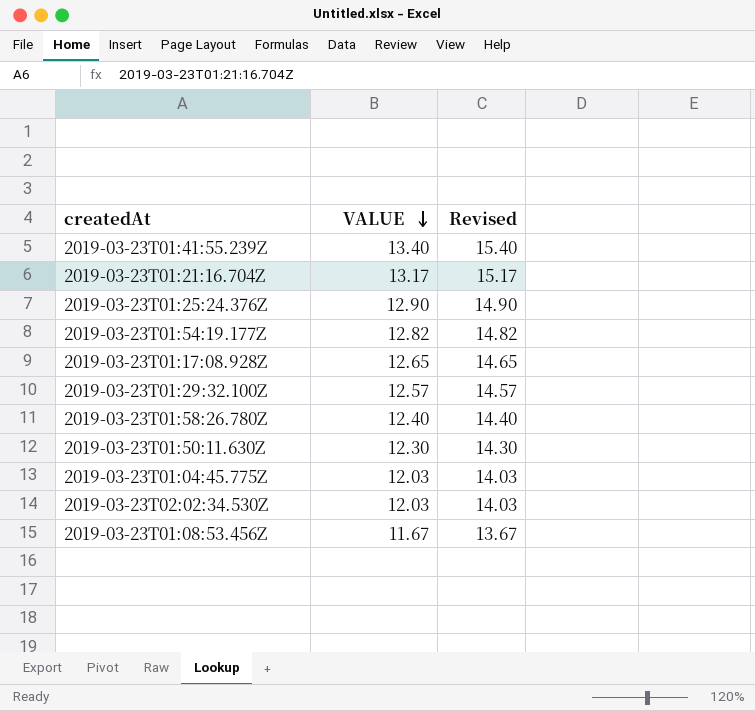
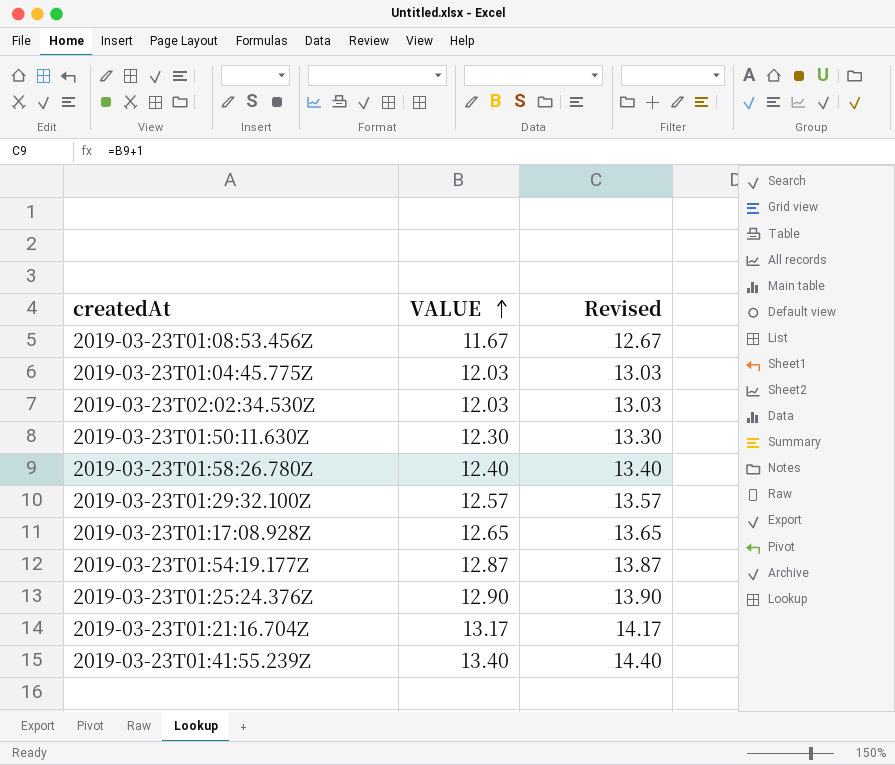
row order: VALUE descending -> VALUE ascending
column Revised | formula: [VALUE] + 2 -> [VALUE] + 1
2019-03-23T01:54:19.177Z | VALUE: 12.82 -> 12.87

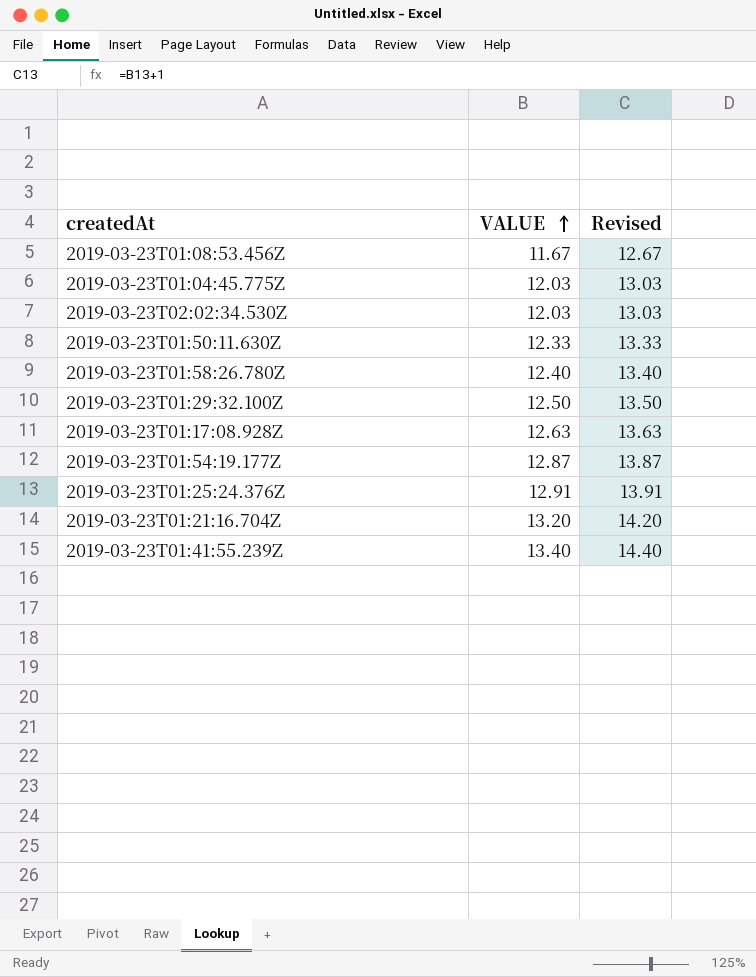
2019-03-23T01:50:11.630Z | VALUE: 12.30 -> 12.33
2019-03-23T01:50:11.630Z | Revised: 13.30 -> 13.33
2019-03-23T01:29:32.100Z | VALUE: 12.57 -> 12.50
2019-03-23T01:29:32.100Z | Revised: 13.57 -> 13.50
2019-03-23T01:17:08.928Z | VALUE: 12.65 -> 12.63
2019-03-23T01:17:08.928Z | Revised: 13.65 -> 13.63
2019-03-23T01:25:24.376Z | VALUE: 12.90 -> 12.91
2019-03-23T01:25:24.376Z | Revised: 13.90 -> 13.91
2019-03-23T01:21:16.704Z | VALUE: 13.17 -> 13.20
2019-03-23T01:21:16.704Z | Revised: 14.17 -> 14.20

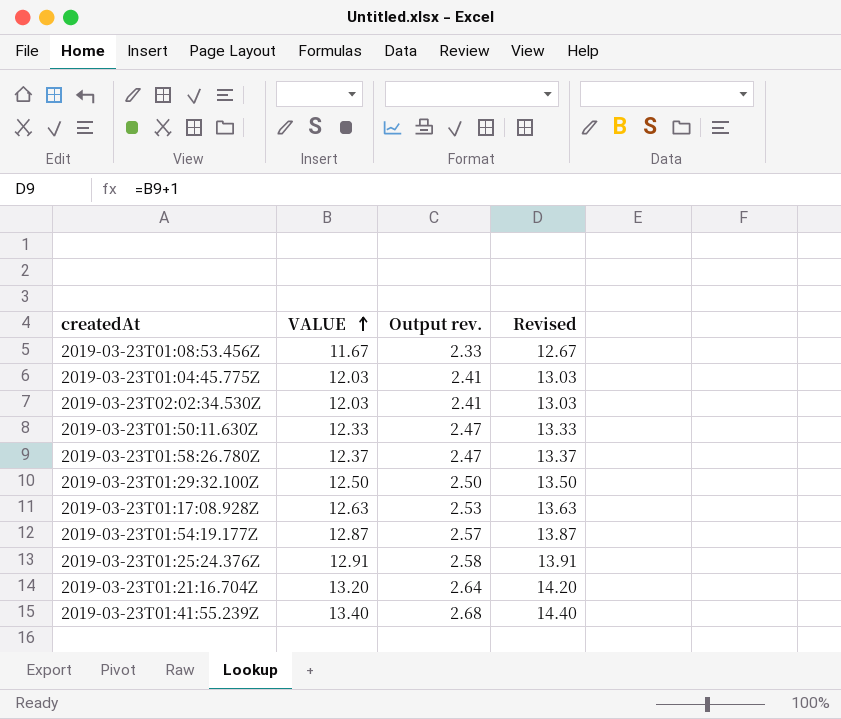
column Output rev. | formula: none -> [VALUE] * 0.2
2019-03-23T01:58:26.780Z | VALUE: 12.40 -> 12.37
2019-03-23T01:58:26.780Z | Revised: 13.40 -> 13.37

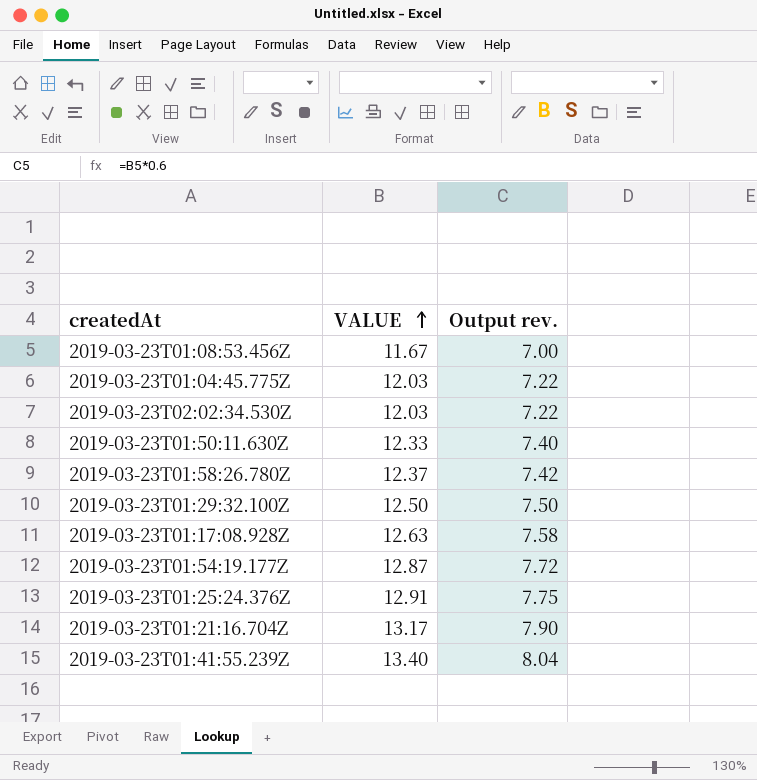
column Revised | formula: [VALUE] + 1 -> none
column Output rev. | formula: [VALUE] * 0.2 -> [VALUE] * 0.6
2019-03-23T01:21:16.704Z | VALUE: 13.20 -> 13.17

